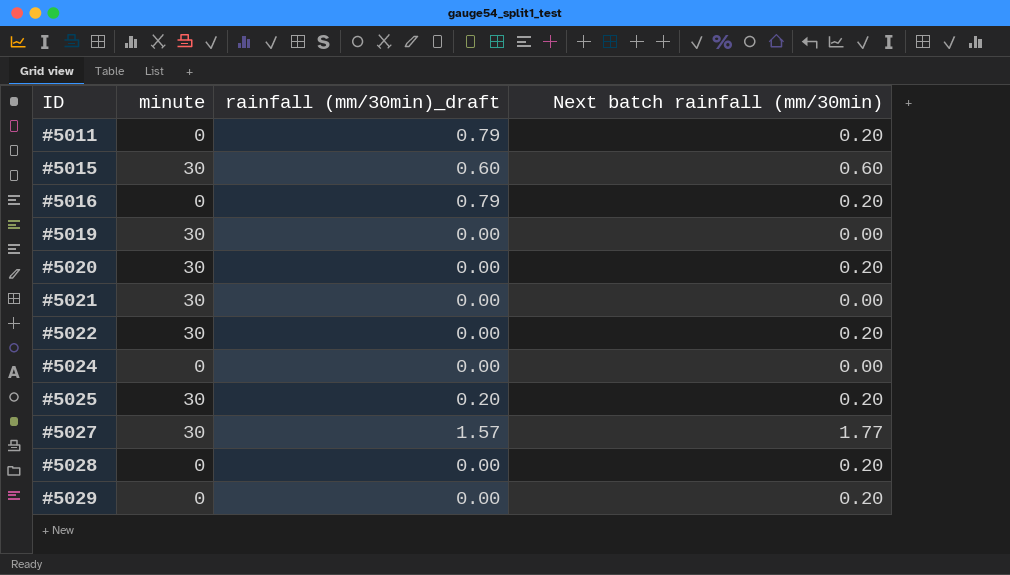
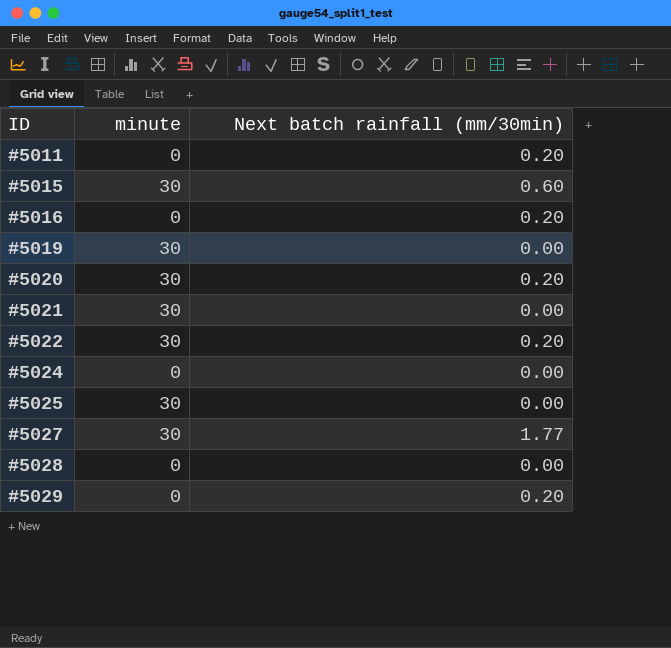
column rainfall (mm/30min)_draft | position: 3 -> none
#5025 | Next batch rainfall (mm/30min): 0.20 -> 0.00
#5028 | Next batch rainfall (mm/30min): 0.20 -> 0.00

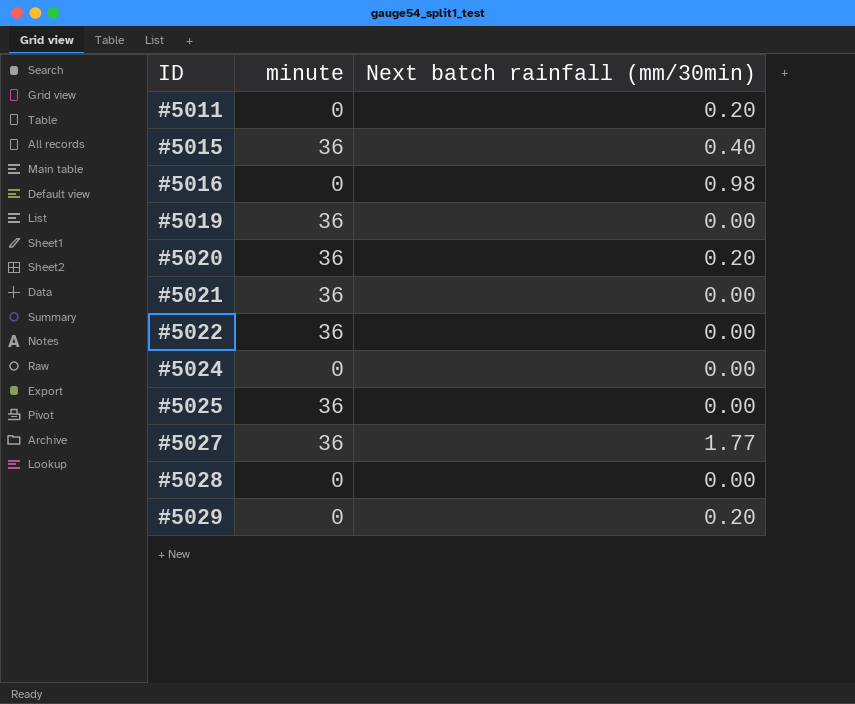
#5015 | minute: 30 -> 36
#5015 | Next batch rainfall (mm/30min): 0.60 -> 0.40
#5016 | Next batch rainfall (mm/30min): 0.20 -> 0.98
#5019 | minute: 30 -> 36
#5020 | minute: 30 -> 36
#5021 | minute: 30 -> 36
#5022 | minute: 30 -> 36
#5022 | Next batch rainfall (mm/30min): 0.20 -> 0.00
#5025 | minute: 30 -> 36
#5027 | minute: 30 -> 36

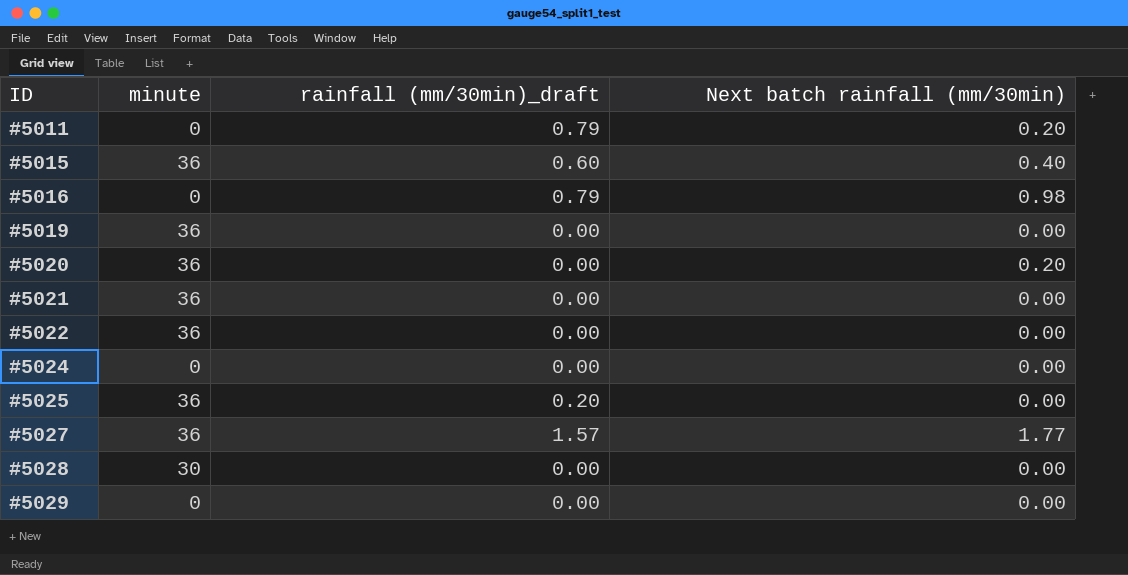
column rainfall (mm/30min)_draft | position: none -> 3
#5028 | minute: 0 -> 30
#5029 | Next batch rainfall (mm/30min): 0.20 -> 0.00

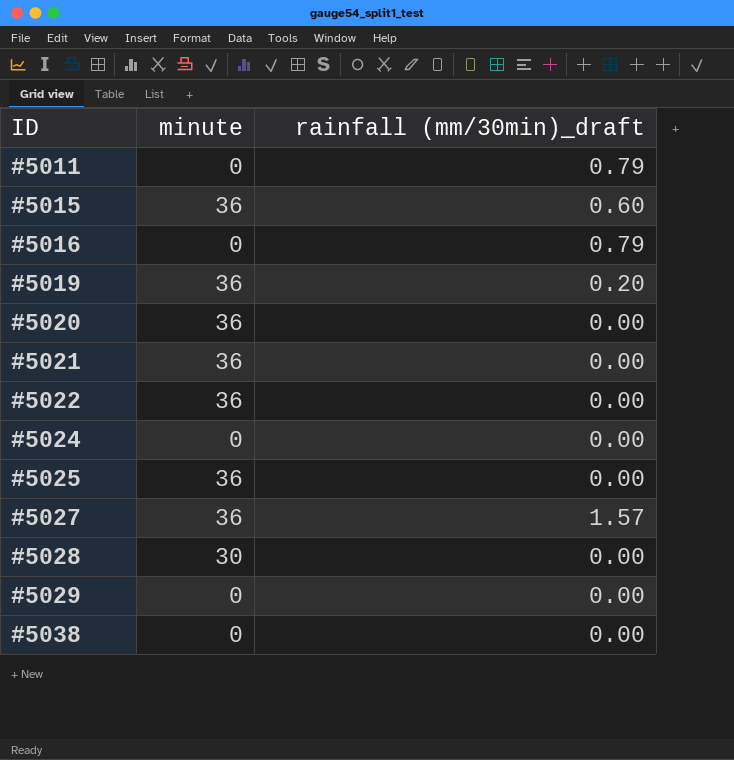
column Next batch rainfall (mm/30min) | position: 4 -> none
#5019 | rainfall (mm/30min)_draft: 0.00 -> 0.20
#5025 | rainfall (mm/30min)_draft: 0.20 -> 0.00
row #5038: none -> 0 | 0.00

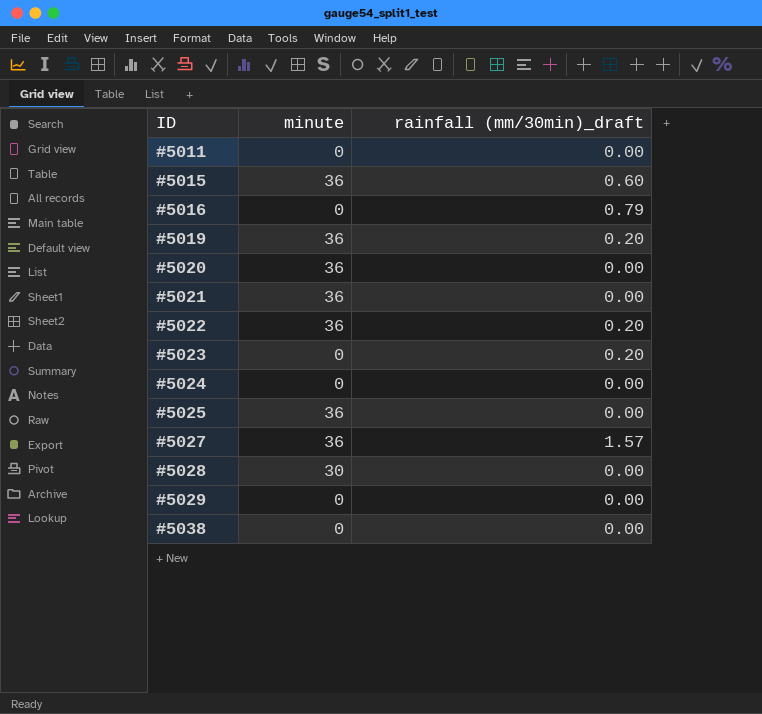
#5011 | rainfall (mm/30min)_draft: 0.79 -> 0.00
#5022 | rainfall (mm/30min)_draft: 0.00 -> 0.20
row #5023: none -> 0 | 0.20

